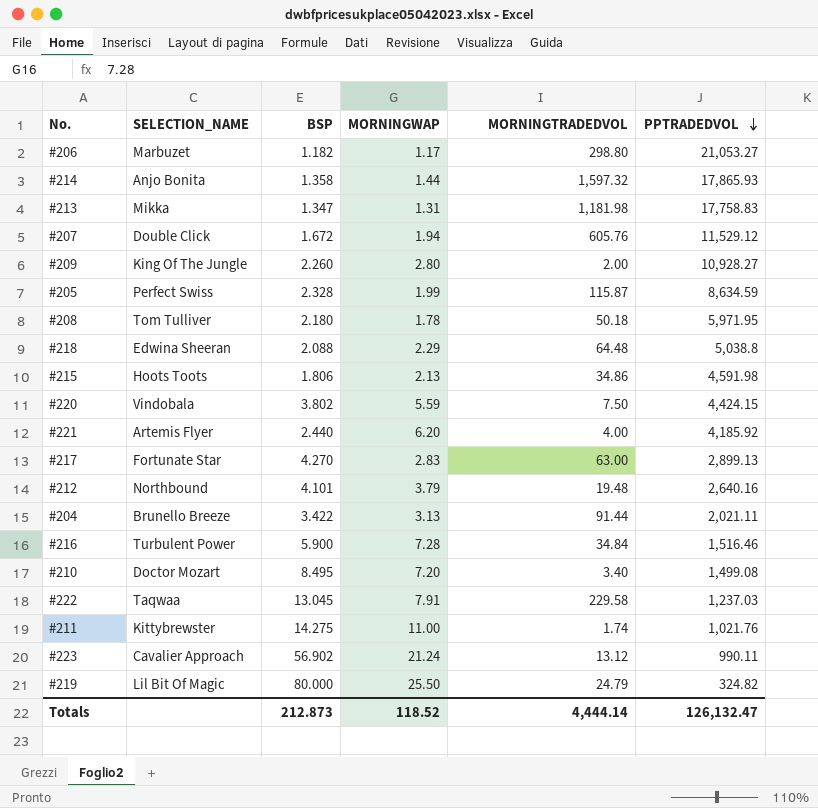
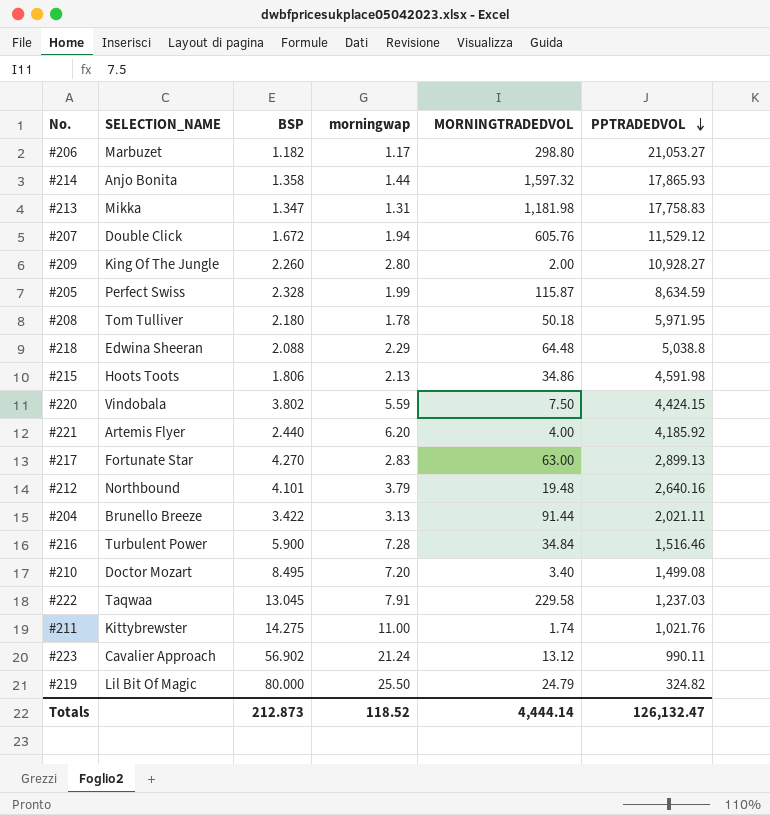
column name: MORNINGWAP -> morningwap

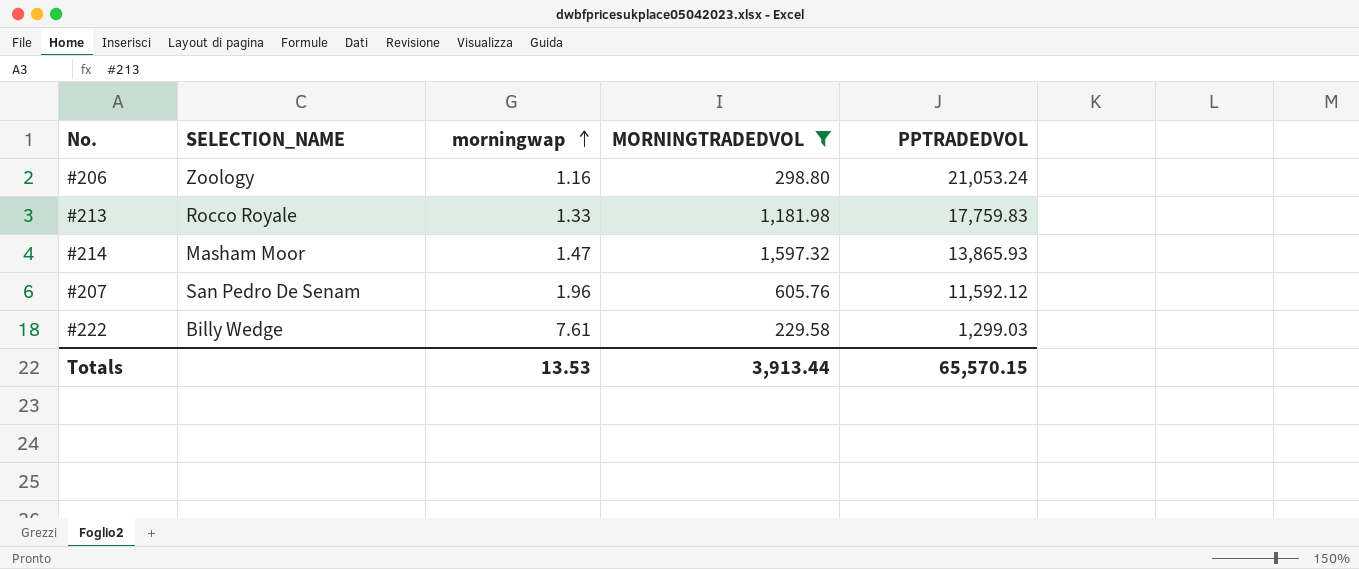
filter: none -> MORNINGTRADEDVOL >= 229.58
row order: PPTRADEDVOL descending -> morningwap ascending
column BSP | position: 3 -> none
#206 | SELECTION_NAME: Marbuzet -> Zoology
#206 | morningwap: 1.17 -> 1.16
#206 | PPTRADEDVOL: 21,053.27 -> 21,053.24
#213 | SELECTION_NAME: Mikka -> Rocco Royale
#213 | morningwap: 1.31 -> 1.33
#213 | PPTRADEDVOL: 17,758.83 -> 17,759.83
#214 | SELECTION_NAME: Anjo Bonita -> Masham Moor
#214 | morningwap: 1.44 -> 1.47
#214 | PPTRADEDVOL: 17,865.93 -> 13,865.93
#207 | SELECTION_NAME: Double Click -> San Pedro De Senam
#207 | morningwap: 1.94 -> 1.96
#207 | PPTRADEDVOL: 11,529.12 -> 11,592.12
#222 | SELECTION_NAME: Taqwaa -> Billy Wedge
#222 | morningwap: 7.91 -> 7.61
#222 | PPTRADEDVOL: 1,237.03 -> 1,299.03
Totals | morningwap: 118.52 -> 13.53
Totals | MORNINGTRADEDVOL: 4,444.14 -> 3,913.44
Totals | PPTRADEDVOL: 126,132.47 -> 65,570.15

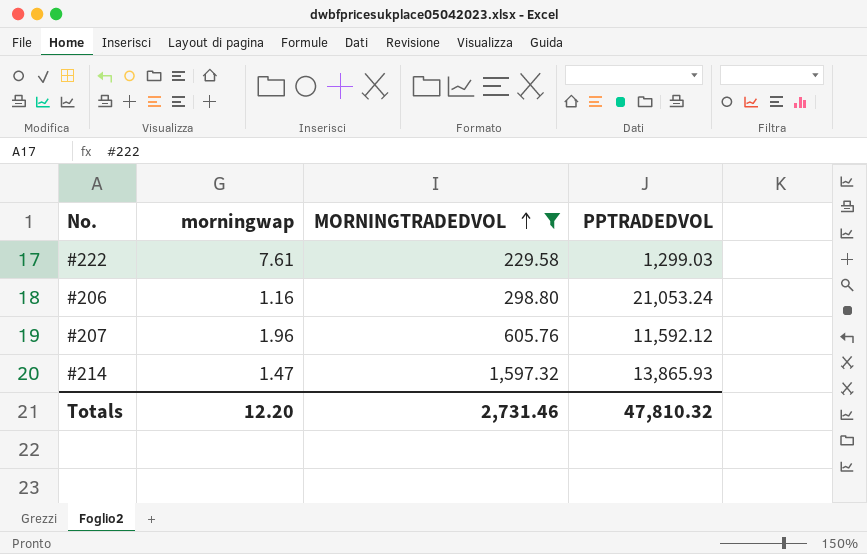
row order: morningwap ascending -> MORNINGTRADEDVOL ascending
column SELECTION_NAME | position: 2 -> none
row #213: Rocco Royale | 1.33 | 1,181.98 | 17,759.83 -> none
Totals | morningwap: 13.53 -> 12.20
Totals | MORNINGTRADEDVOL: 3,913.44 -> 2,731.46
Totals | PPTRADEDVOL: 65,570.15 -> 47,810.32

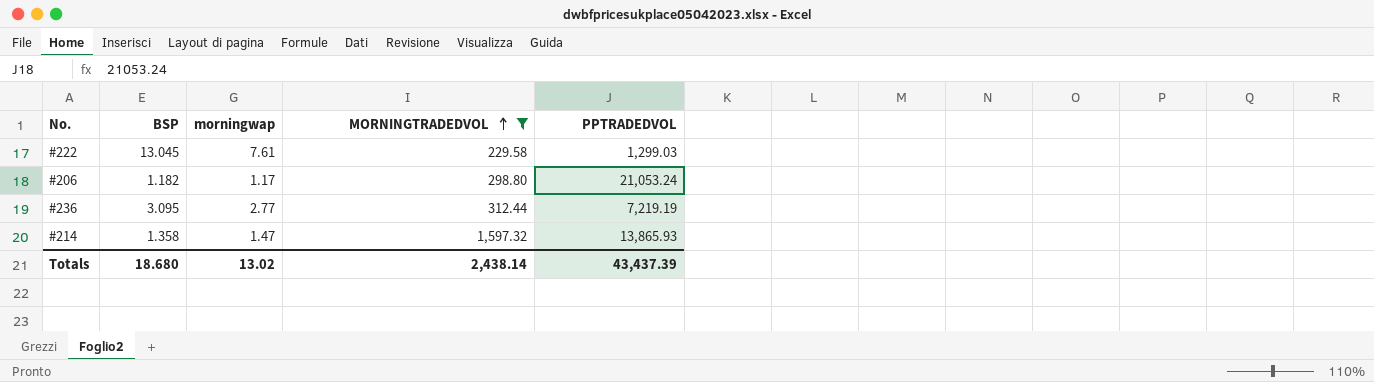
column BSP | position: none -> 2
row #207: 1.96 | 605.76 | 11,592.12 -> none
#206 | morningwap: 1.16 -> 1.17
row #236: none -> 3.095 | 2.77 | 312.44 | 7,219.19
Totals | morningwap: 12.20 -> 13.02
Totals | MORNINGTRADEDVOL: 2,731.46 -> 2,438.14
Totals | PPTRADEDVOL: 47,810.32 -> 43,437.39

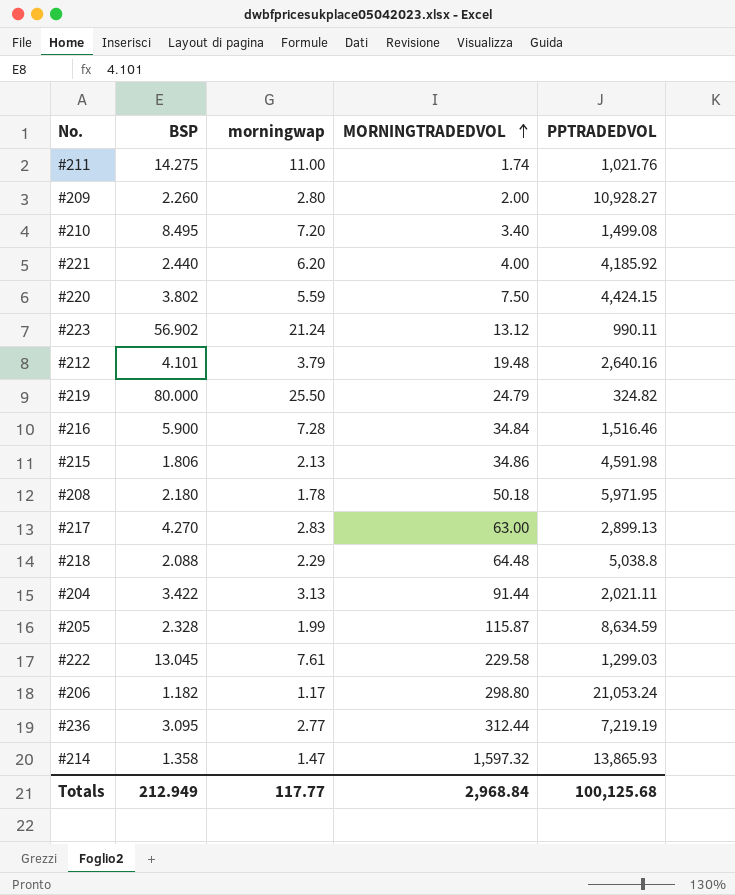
filter: MORNINGTRADEDVOL >= 229.58 -> none
Totals | BSP: 18.680 -> 212.949
Totals | morningwap: 13.02 -> 117.77
Totals | MORNINGTRADEDVOL: 2,438.14 -> 2,968.84
Totals | PPTRADEDVOL: 43,437.39 -> 100,125.68

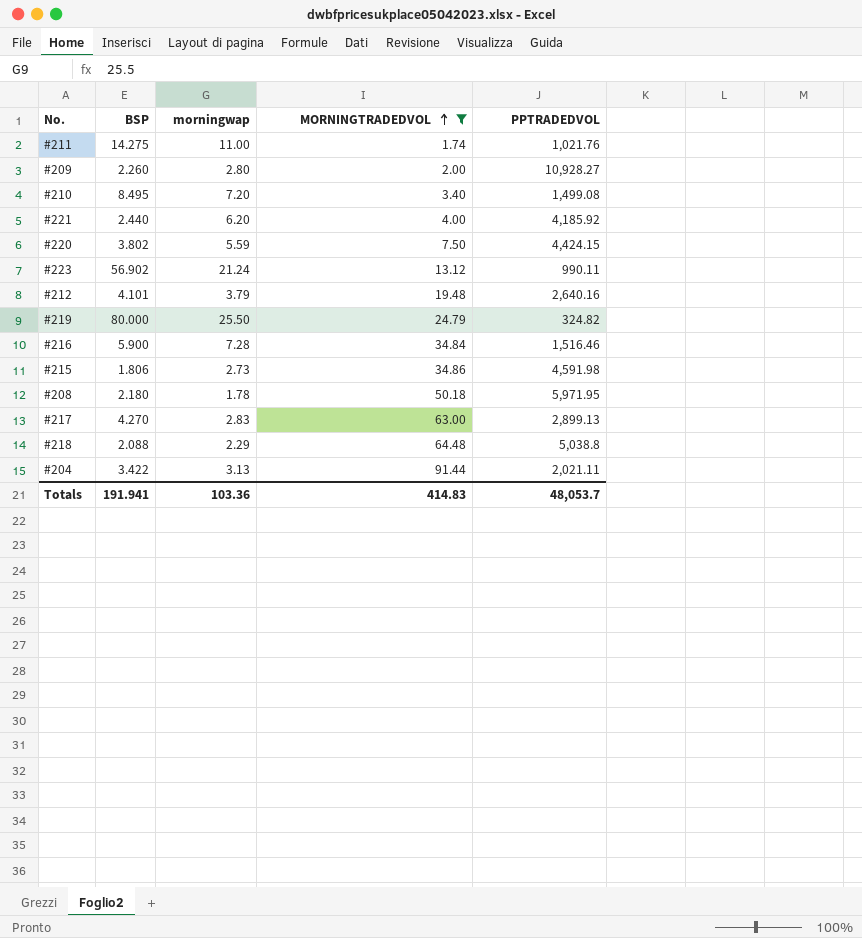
filter: none -> MORNINGTRADEDVOL <= 91.44
#215 | morningwap: 2.13 -> 2.73
Totals | BSP: 212.949 -> 191.941
Totals | morningwap: 117.77 -> 103.36
Totals | MORNINGTRADEDVOL: 2,968.84 -> 414.83
Totals | PPTRADEDVOL: 100,125.68 -> 48,053.7

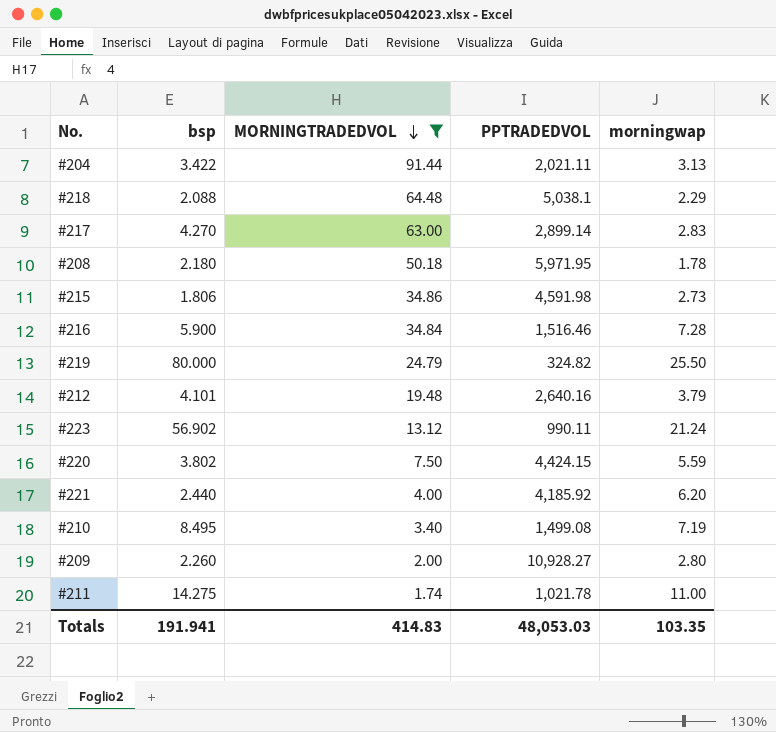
row order: MORNINGTRADEDVOL ascending -> MORNINGTRADEDVOL descending
column name: BSP -> bsp
column morningwap | position: 3 -> 5
#218 | PPTRADEDVOL: 5,038.8 -> 5,038.1
#217 | PPTRADEDVOL: 2,899.13 -> 2,899.14
#210 | morningwap: 7.20 -> 7.19
#211 | PPTRADEDVOL: 1,021.76 -> 1,021.78
Totals | PPTRADEDVOL: 48,053.7 -> 48,053.03
Totals | morningwap: 103.36 -> 103.35

